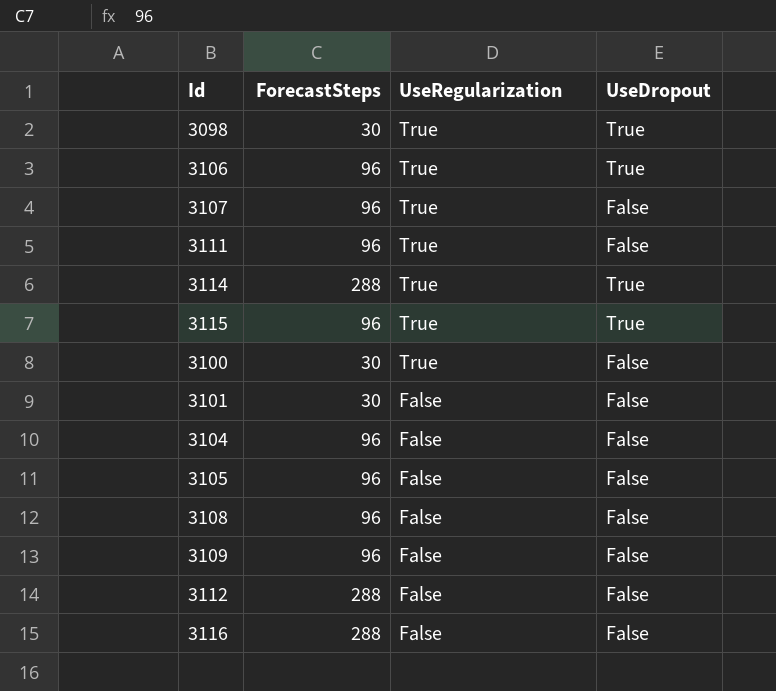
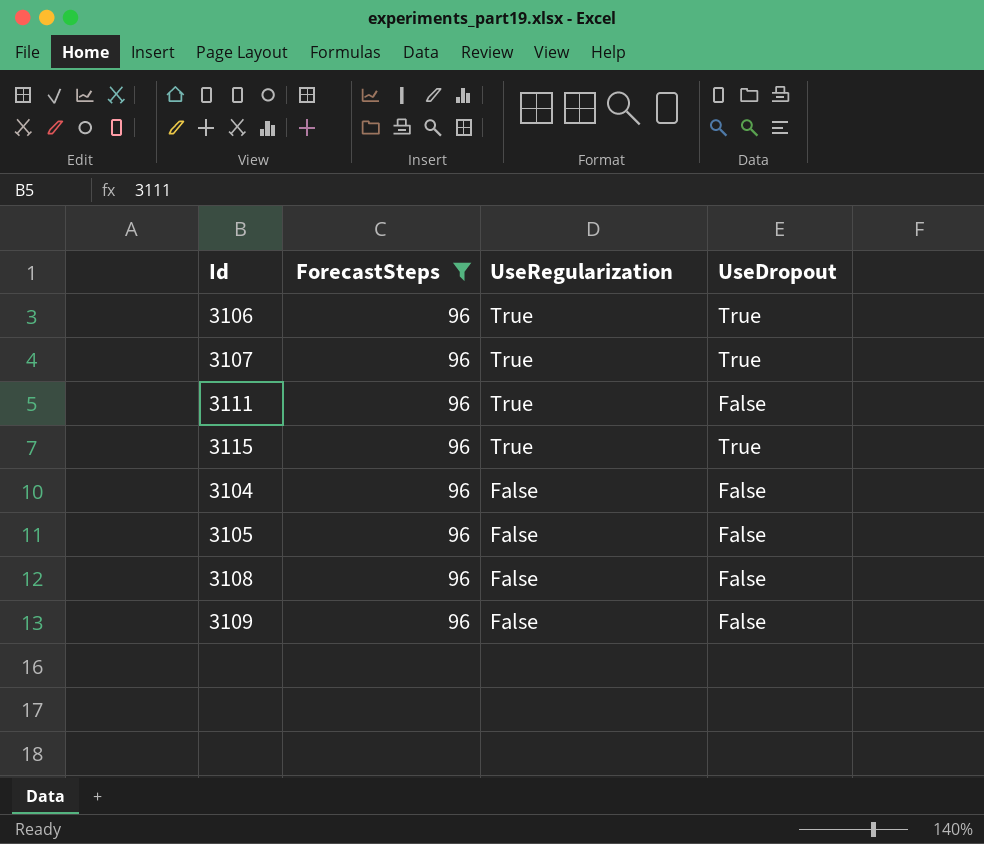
filter: none -> ForecastSteps = 96
3107 | UseDropout: False -> True

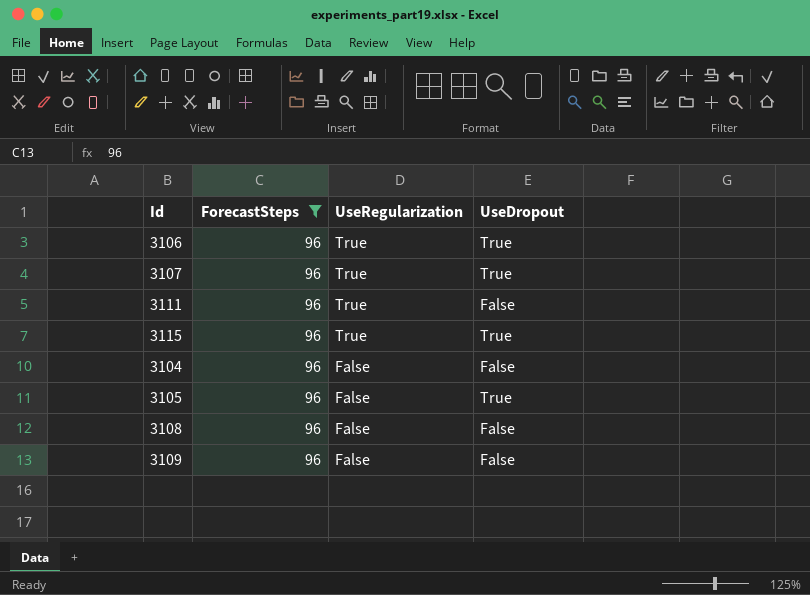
3105 | UseDropout: False -> True

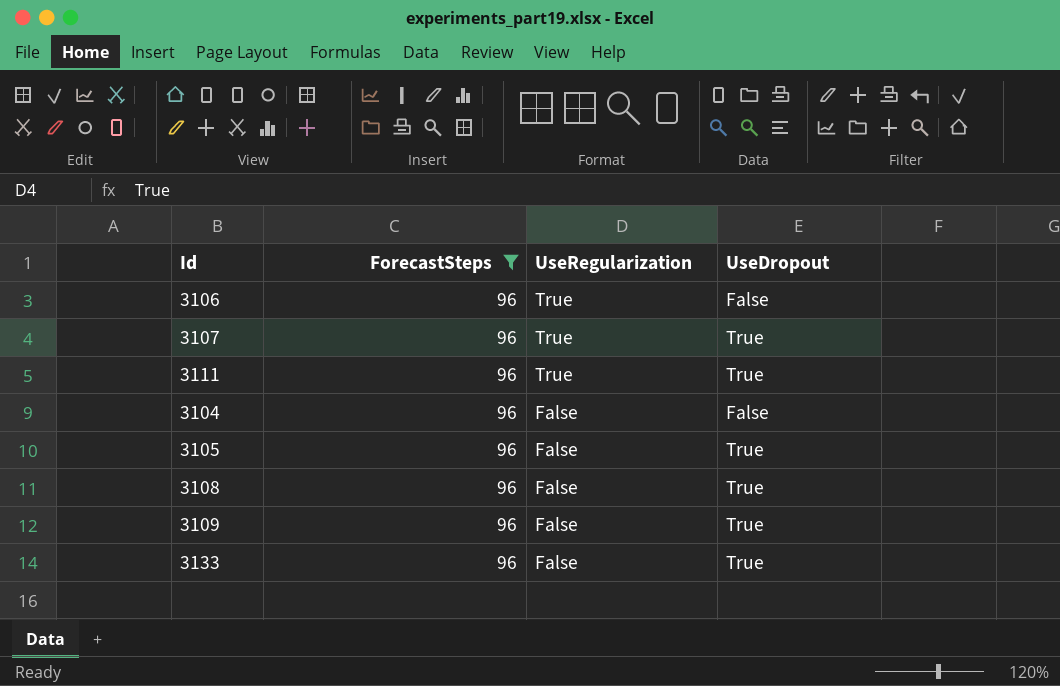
row 3115: 96 | True | True -> none
3106 | UseDropout: True -> False
3111 | UseDropout: False -> True
3108 | UseDropout: False -> True
3109 | UseDropout: False -> True
row 3133: none -> 96 | False | True

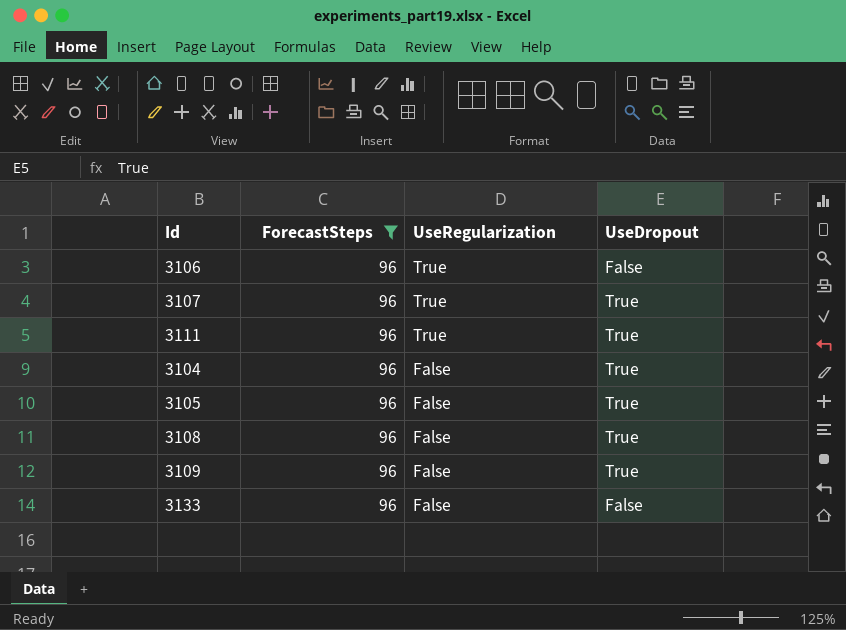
3104 | UseDropout: False -> True
3133 | UseDropout: True -> False

